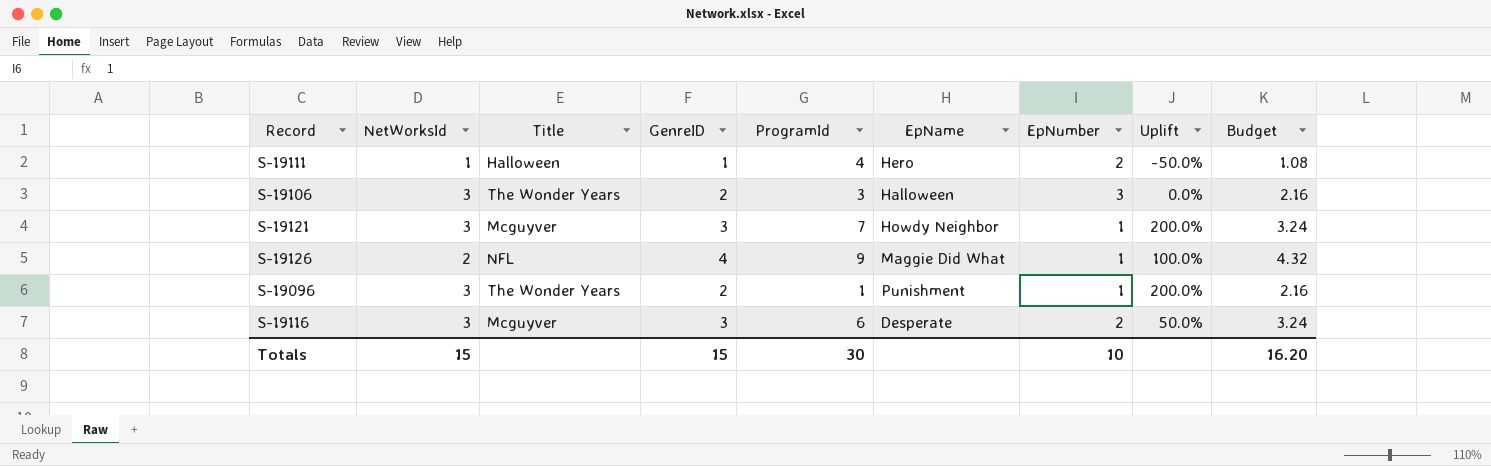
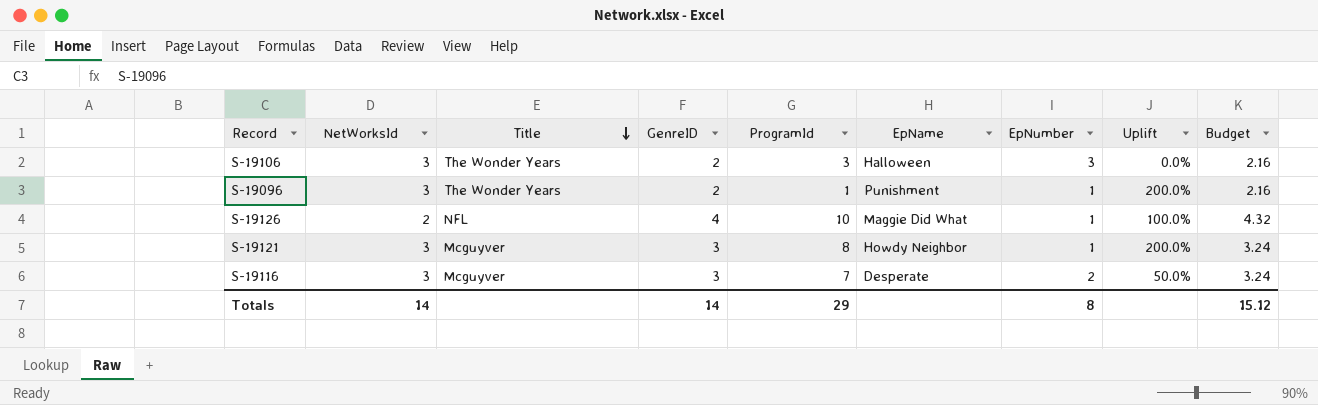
row order: none -> Title descending
row S-19111: 1 | Halloween | 1 | 4 | Hero | 2 | -50.0% | 1.08 -> none
S-19126 | ProgramId: 9 -> 10
S-19121 | ProgramId: 7 -> 8
S-19116 | ProgramId: 6 -> 7
Totals | NetWorksId: 15 -> 14
Totals | GenreID: 15 -> 14
Totals | ProgramId: 30 -> 29
Totals | EpNumber: 10 -> 8
Totals | Budget: 16.20 -> 15.12

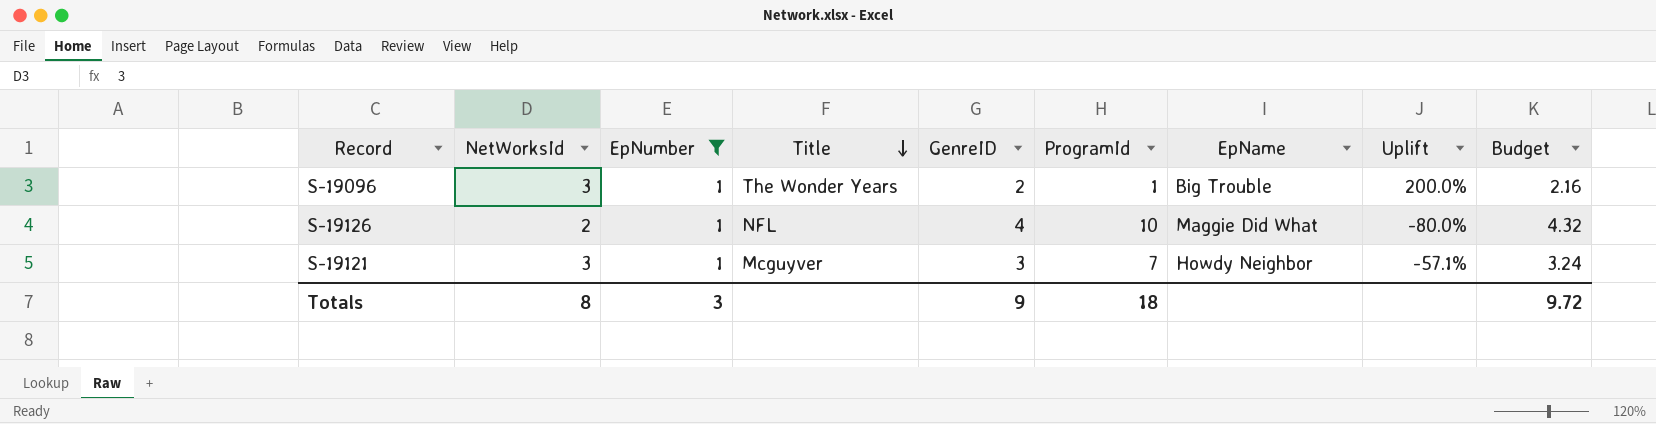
filter: none -> EpNumber = 1
column EpNumber | position: 7 -> 3
column Uplift | formula: ([NetWorksId] - [EpNumber]) / [EpNumber] -> ([NetWorksId] - [ProgramId]) / [ProgramId]
S-19096 | EpName: Punishment -> Big Trouble
S-19121 | ProgramId: 8 -> 7
Totals | NetWorksId: 14 -> 8
Totals | EpNumber: 8 -> 3
Totals | GenreID: 14 -> 9
Totals | ProgramId: 29 -> 18
Totals | Budget: 15.12 -> 9.72

